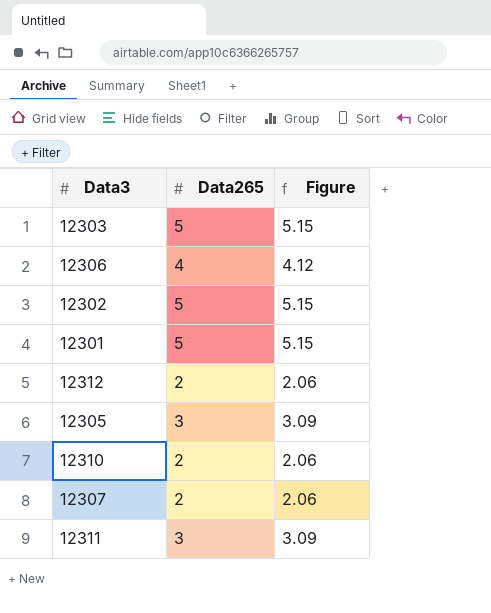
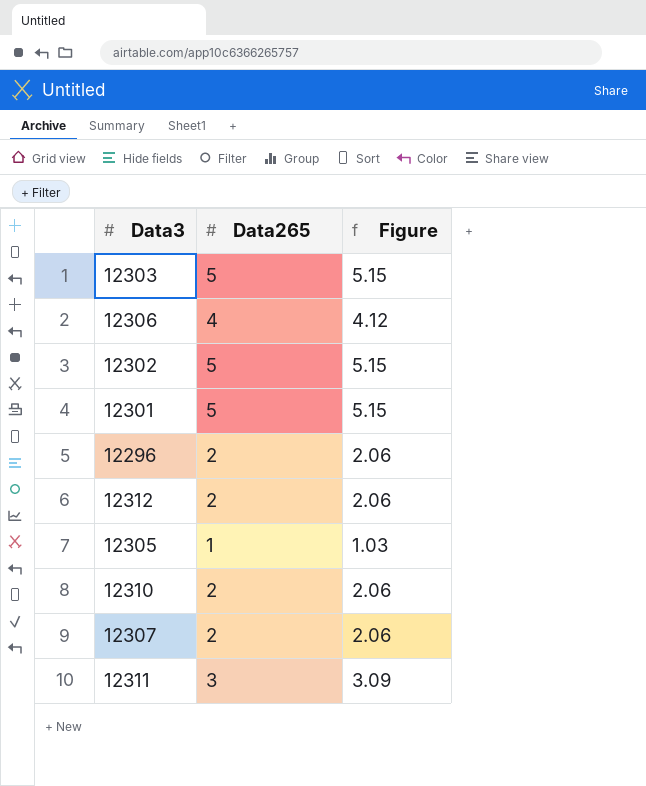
row 12296: none -> 2 | 2.06
12305 | Data265: 3 -> 1
12305 | Figure: 3.09 -> 1.03

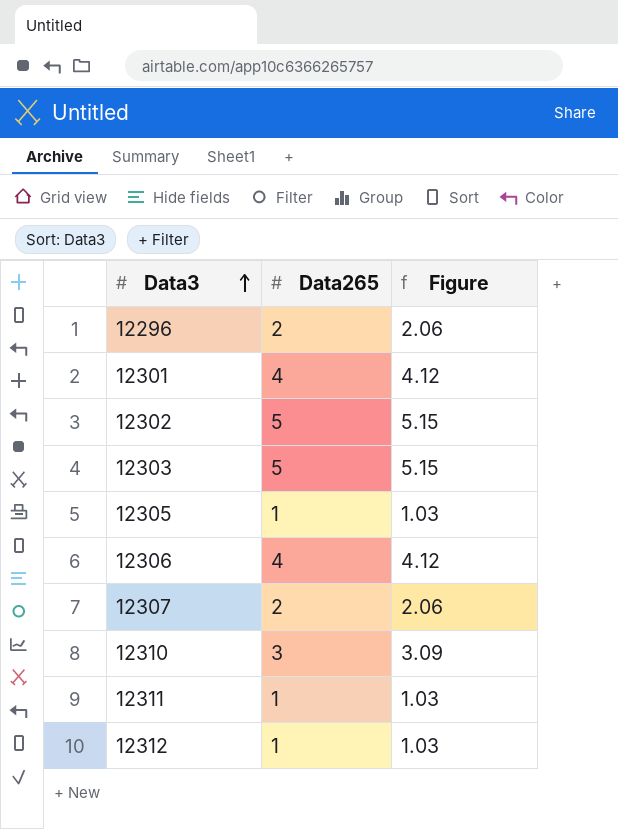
row order: none -> Data3 ascending
12301 | Data265: 5 -> 4
12301 | Figure: 5.15 -> 4.12
12310 | Data265: 2 -> 3
12310 | Figure: 2.06 -> 3.09
12311 | Data265: 3 -> 1
12311 | Figure: 3.09 -> 1.03
12312 | Data265: 2 -> 1
12312 | Figure: 2.06 -> 1.03

